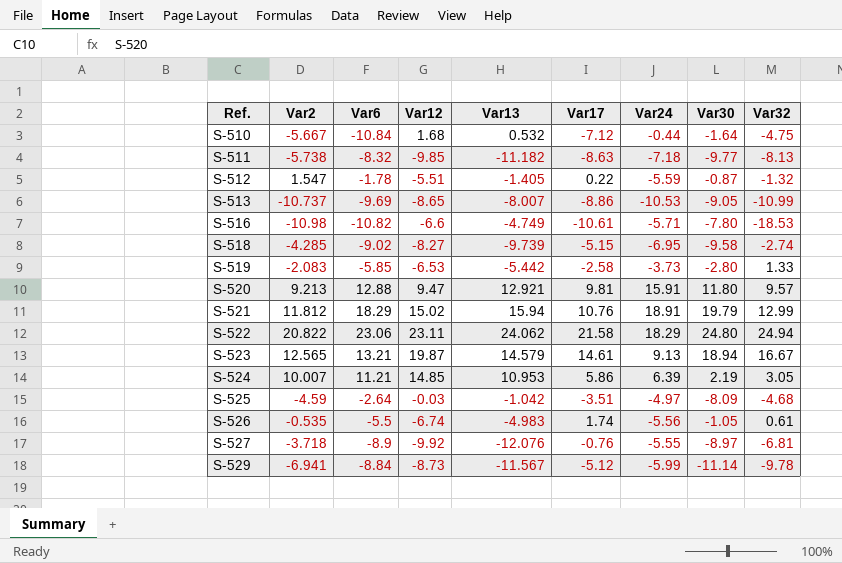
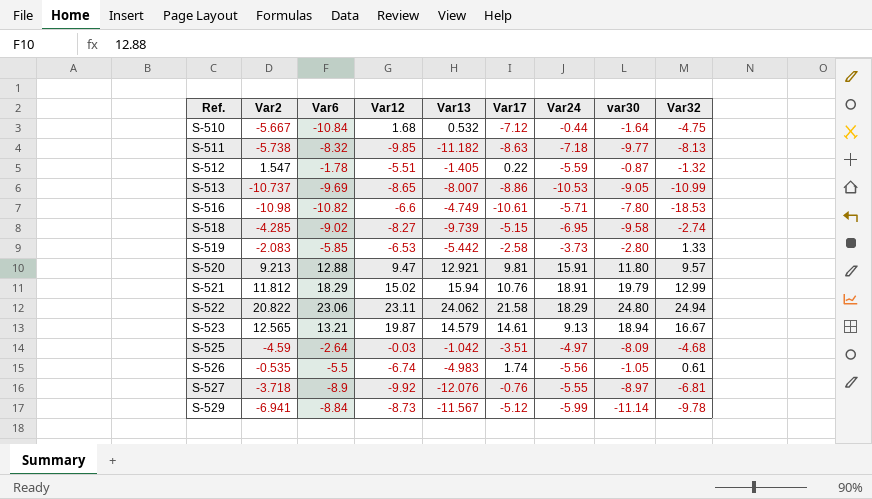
column name: Var30 -> var30
row S-524: 10.007 | 11.21 | 14.85 | 10.953 | 5.86 | 6.39 | 2.19 | 3.05 -> none

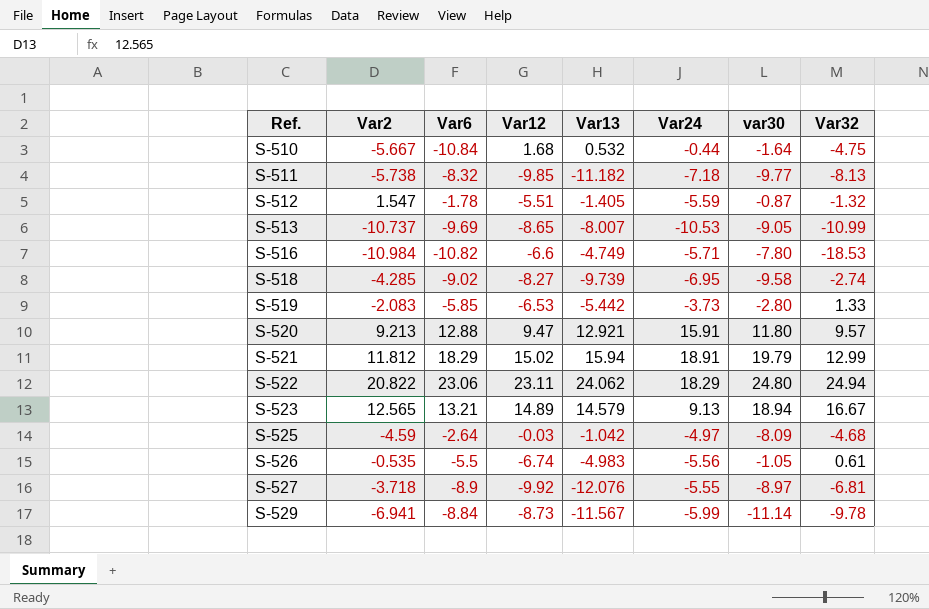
column Var17 | position: 6 -> none
S-516 | Var2: -10.98 -> -10.984
S-523 | Var12: 19.87 -> 14.89

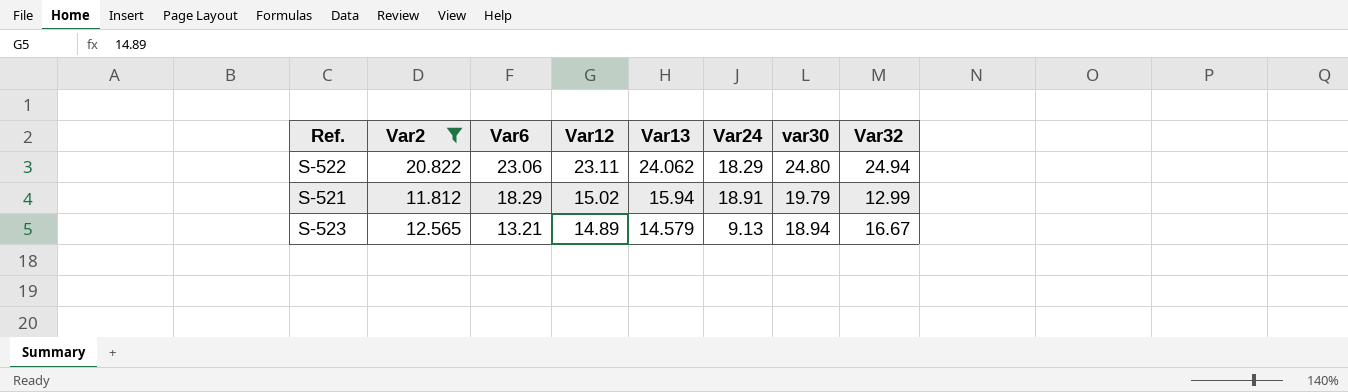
filter: none -> Var2 >= 11.812
row order: Ref. ascending -> Var6 descending

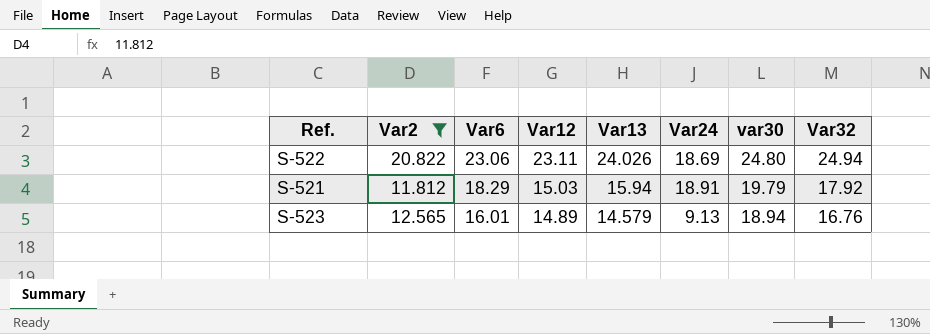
S-522 | Var13: 24.062 -> 24.026
S-522 | Var24: 18.29 -> 18.69
S-521 | Var12: 15.02 -> 15.03
S-521 | Var32: 12.99 -> 17.92
S-523 | Var6: 13.21 -> 16.01
S-523 | Var32: 16.67 -> 16.76

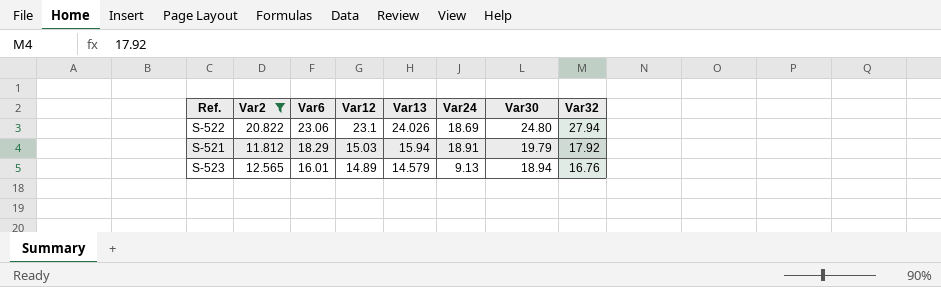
column name: var30 -> Var30
S-522 | Var12: 23.11 -> 23.1
S-522 | Var32: 24.94 -> 27.94

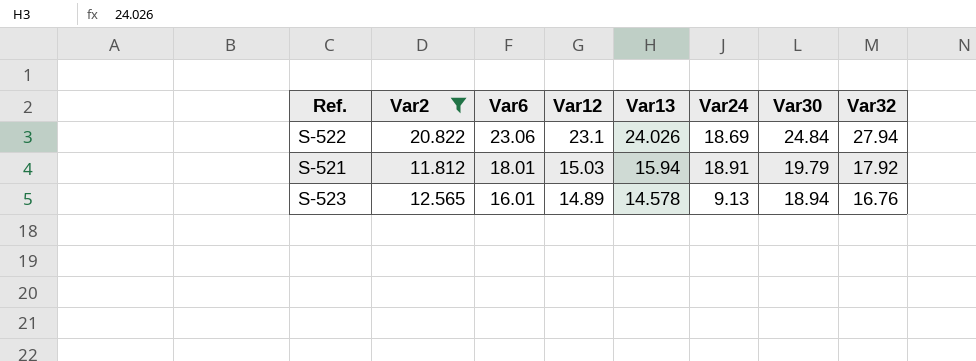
S-522 | Var30: 24.80 -> 24.84
S-521 | Var6: 18.29 -> 18.01
S-523 | Var13: 14.579 -> 14.578

